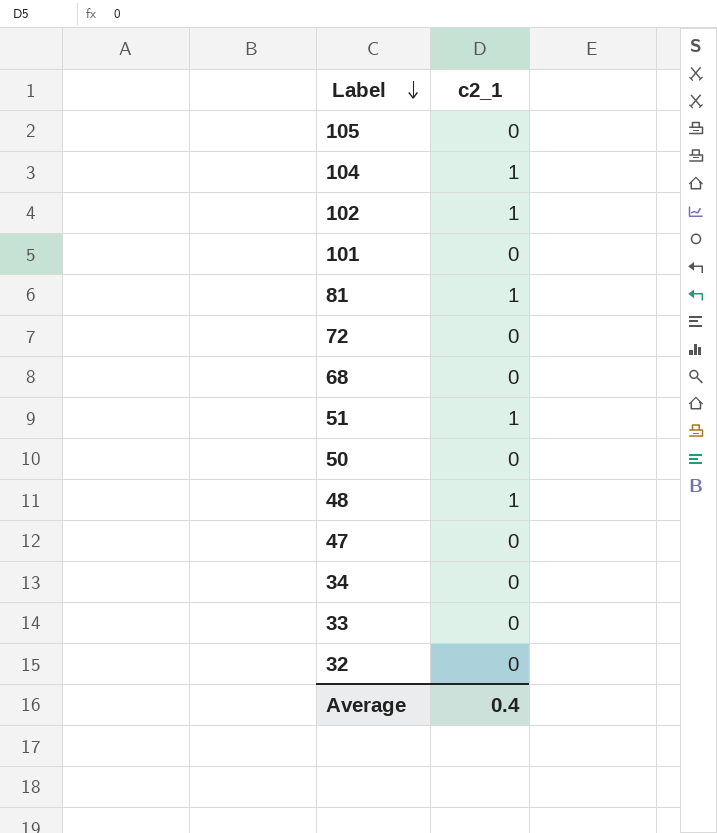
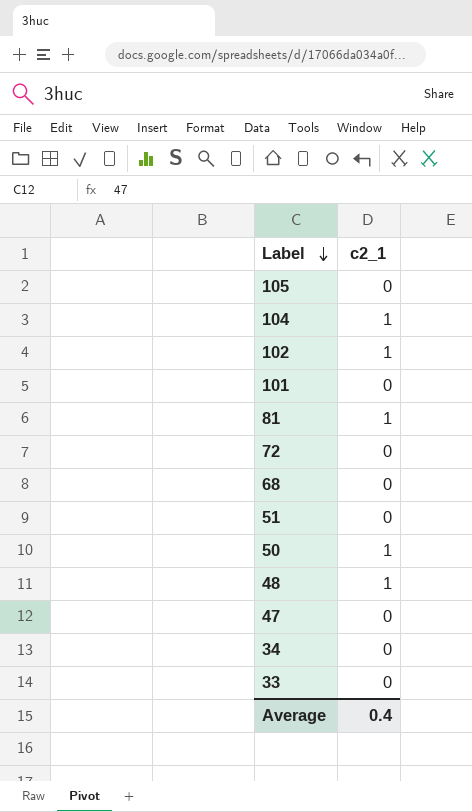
row 32: 0 -> none
51 | c2_1: 1 -> 0
50 | c2_1: 0 -> 1

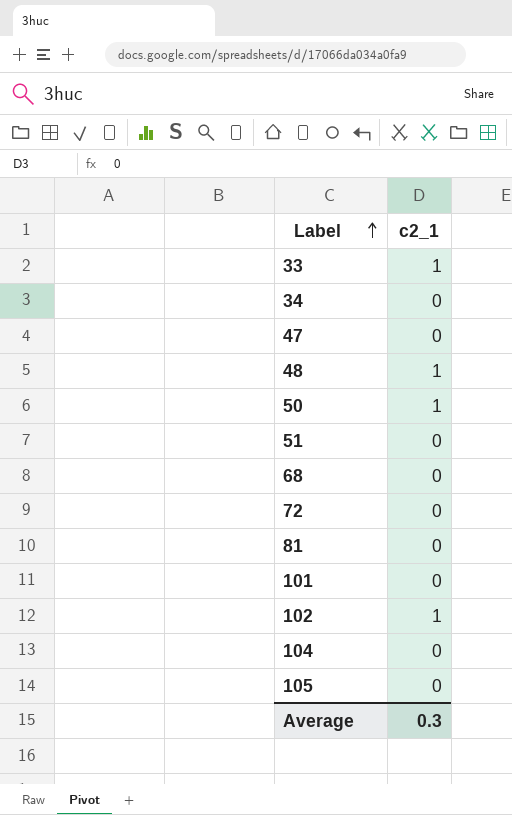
row order: Label descending -> Label ascending
33 | c2_1: 0 -> 1
81 | c2_1: 1 -> 0
104 | c2_1: 1 -> 0
Average | c2_1: 0.4 -> 0.3

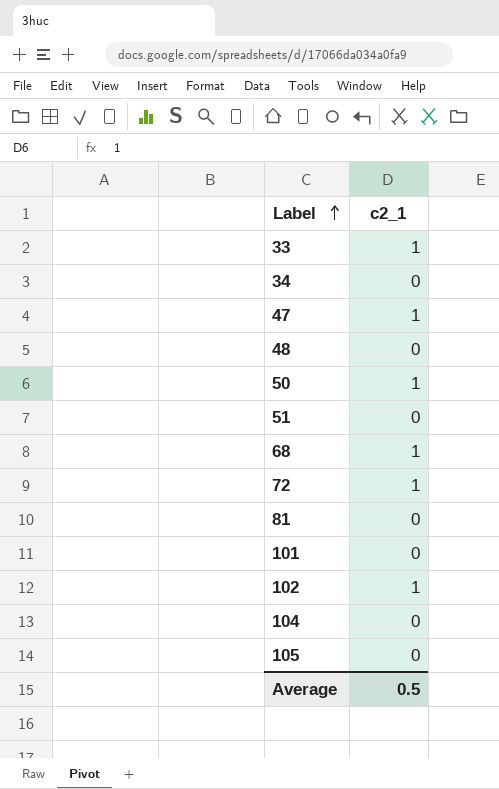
47 | c2_1: 0 -> 1
48 | c2_1: 1 -> 0
68 | c2_1: 0 -> 1
72 | c2_1: 0 -> 1
Average | c2_1: 0.3 -> 0.5

